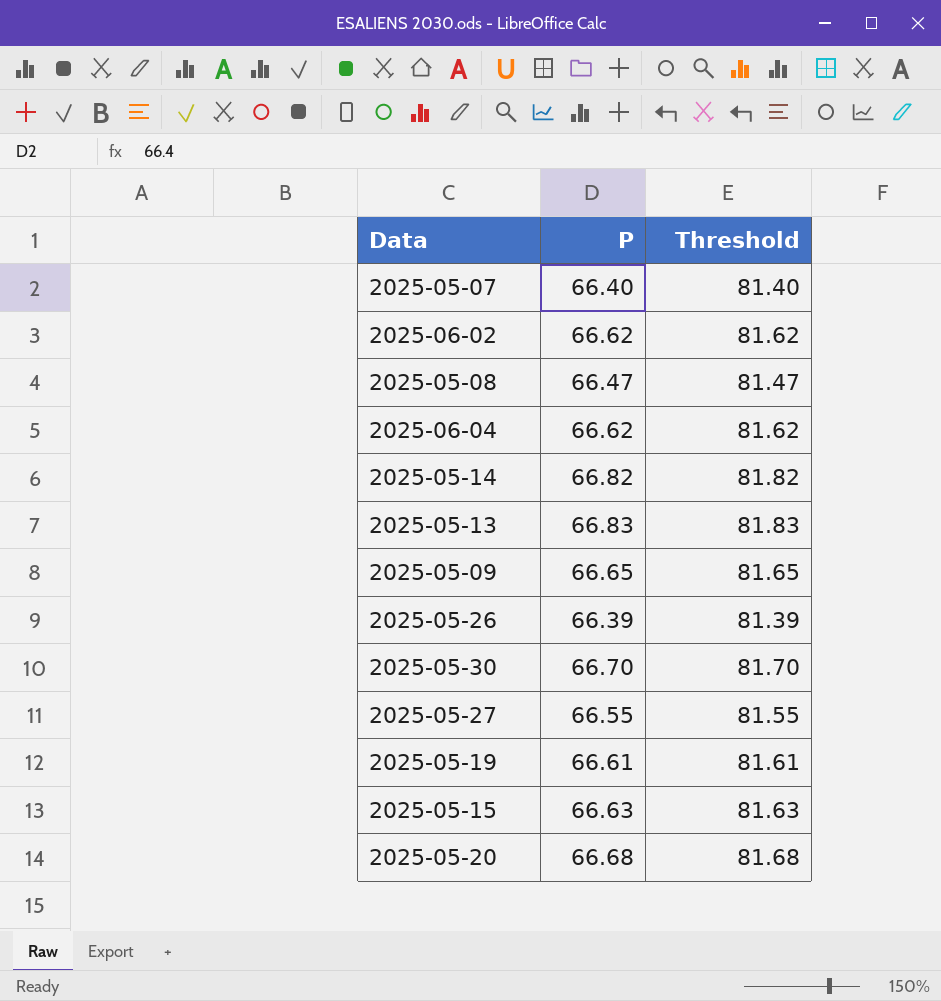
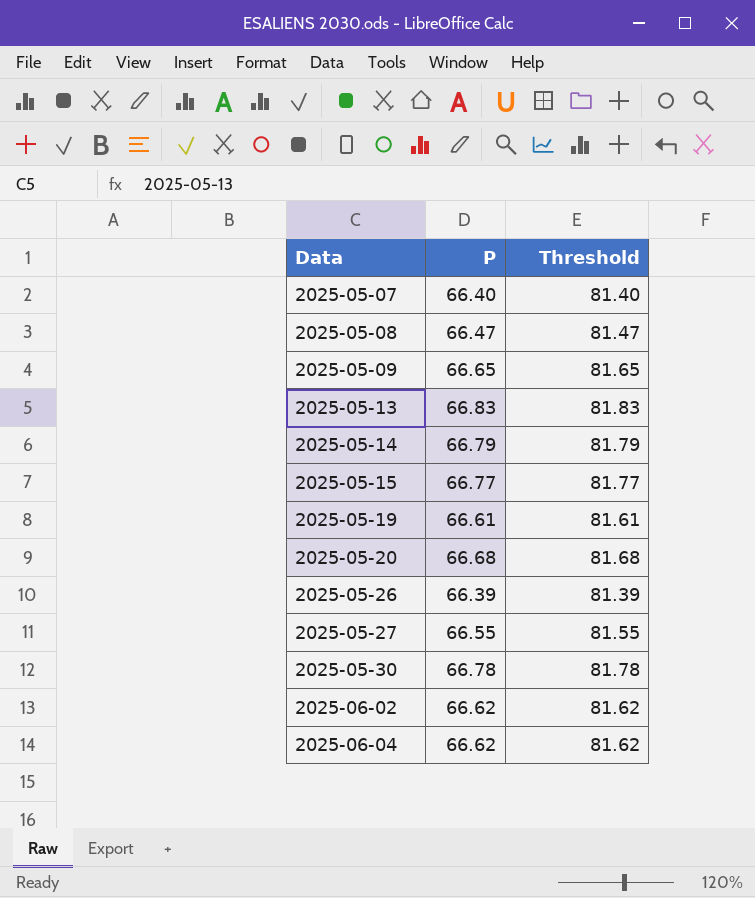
row order: none -> Data ascending
2025-05-14 | P: 66.82 -> 66.79
2025-05-14 | Threshold: 81.82 -> 81.79
2025-05-15 | P: 66.63 -> 66.77
2025-05-15 | Threshold: 81.63 -> 81.77
2025-05-30 | P: 66.70 -> 66.78
2025-05-30 | Threshold: 81.70 -> 81.78

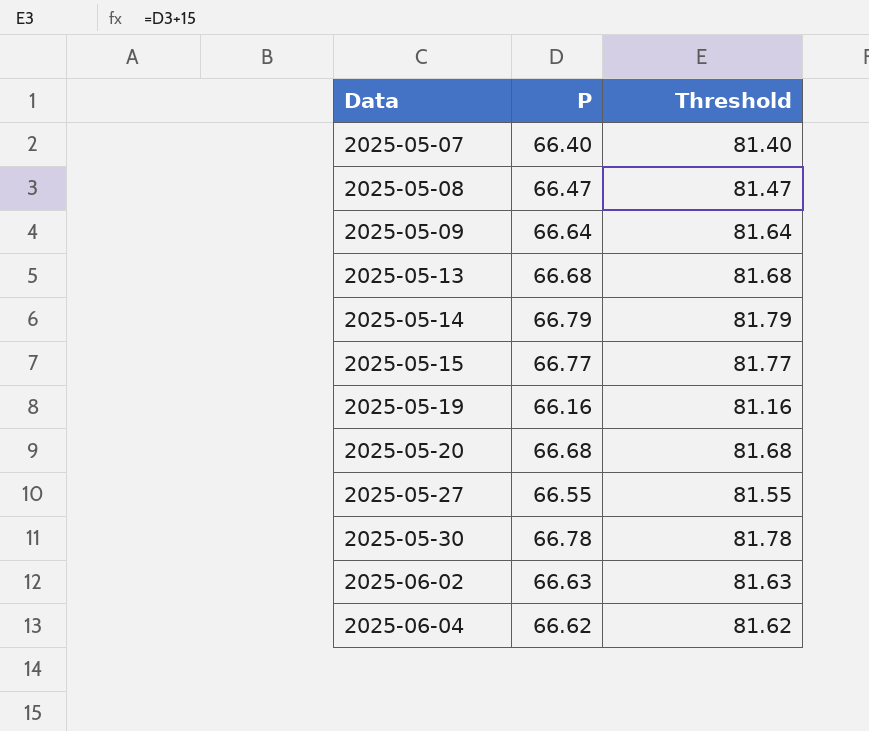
row 2025-05-26: 66.39 | 81.39 -> none
2025-05-09 | P: 66.65 -> 66.64
2025-05-09 | Threshold: 81.65 -> 81.64
2025-05-13 | P: 66.83 -> 66.68
2025-05-13 | Threshold: 81.83 -> 81.68
2025-05-19 | P: 66.61 -> 66.16
2025-05-19 | Threshold: 81.61 -> 81.16
2025-06-02 | P: 66.62 -> 66.63
2025-06-02 | Threshold: 81.62 -> 81.63

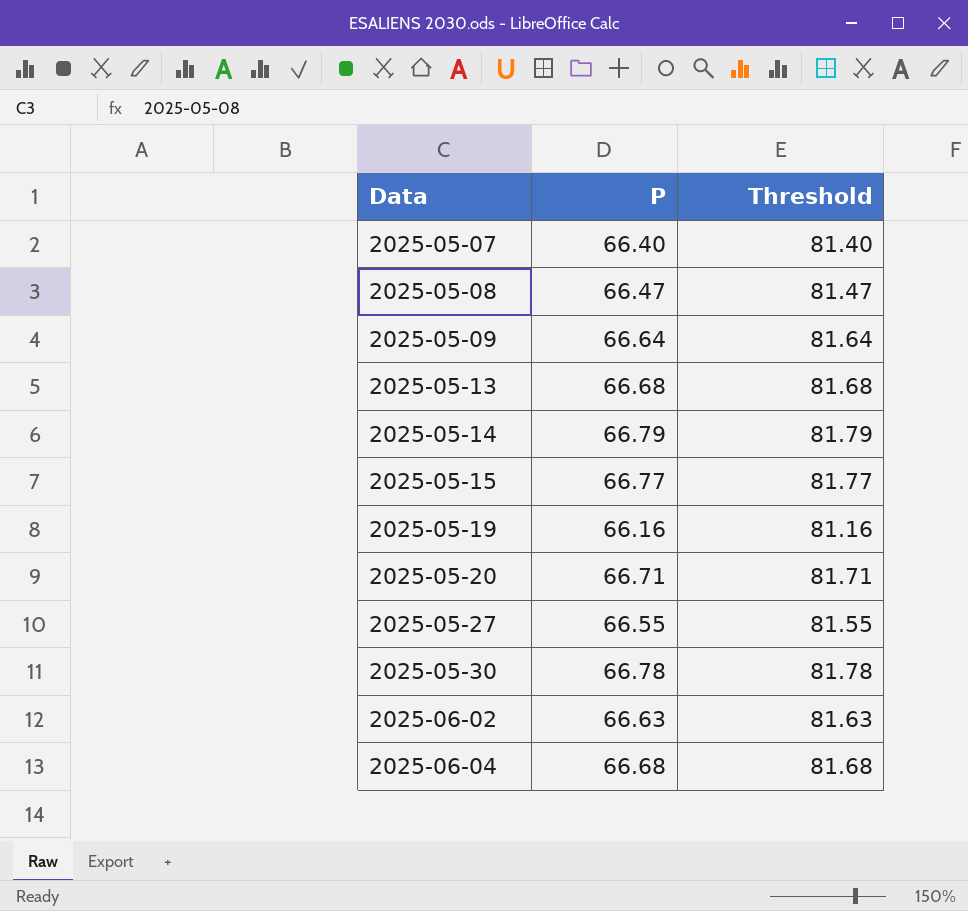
2025-05-20 | P: 66.68 -> 66.71
2025-05-20 | Threshold: 81.68 -> 81.71
2025-06-04 | P: 66.62 -> 66.68
2025-06-04 | Threshold: 81.62 -> 81.68

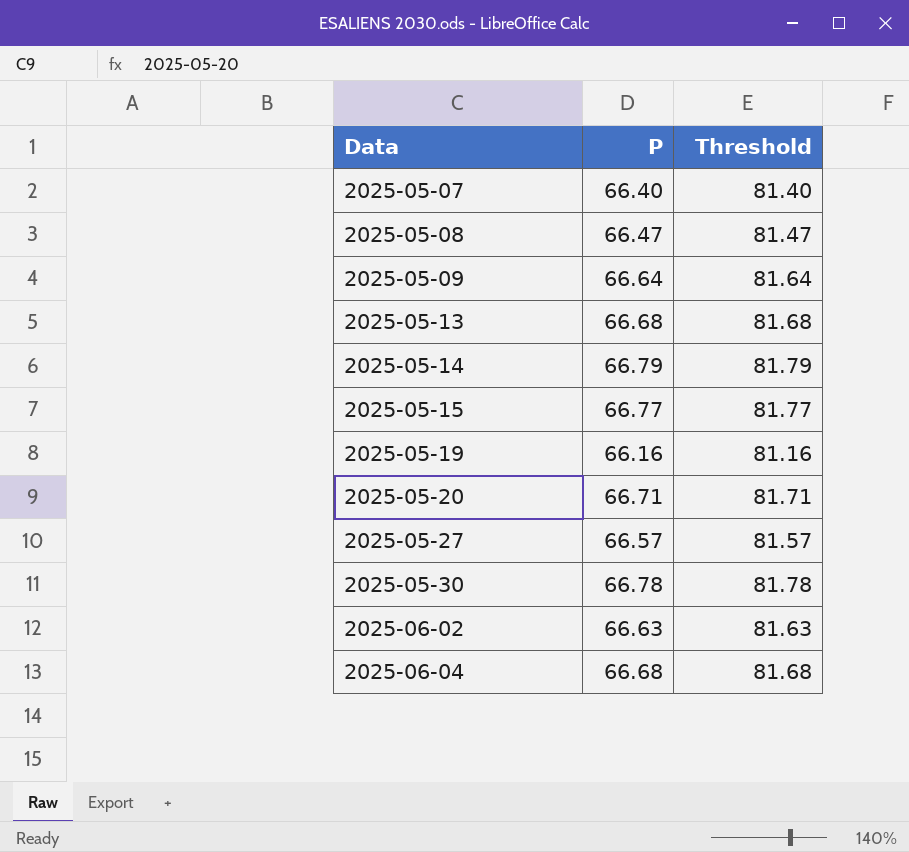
2025-05-27 | P: 66.55 -> 66.57
2025-05-27 | Threshold: 81.55 -> 81.57

